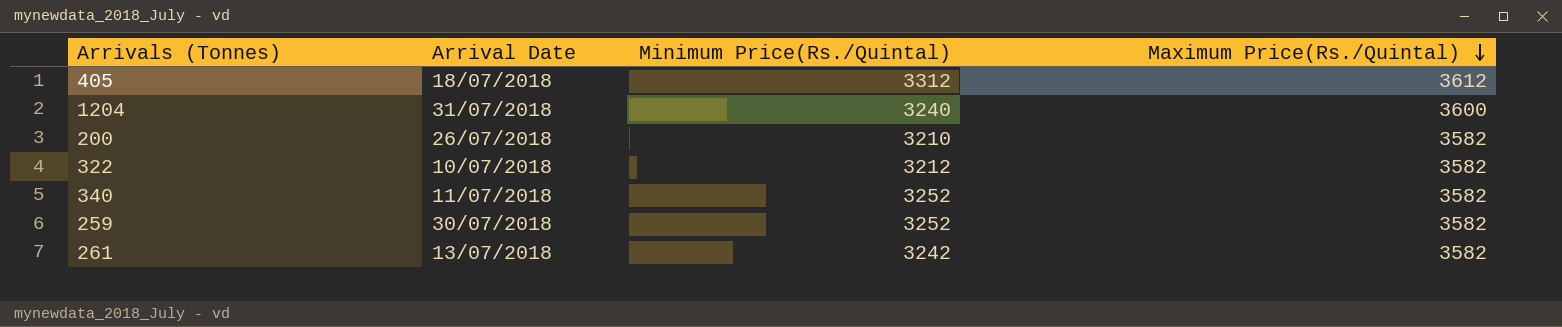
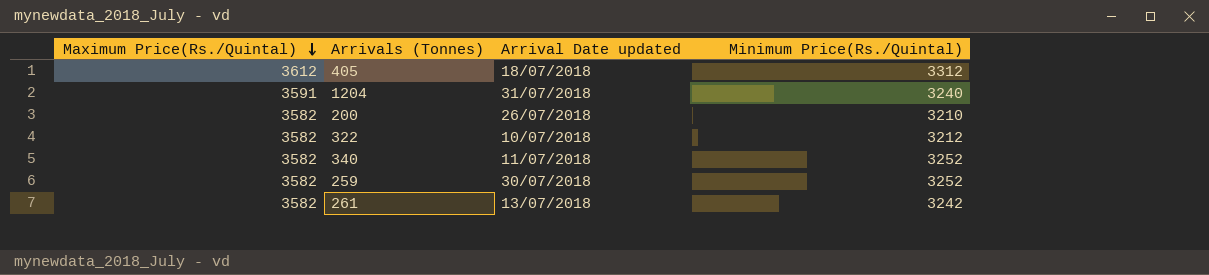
column Maximum Price(Rs./Quintal) | position: 4 -> 1
column name: Arrival Date -> Arrival Date updated
1204 | Maximum Price(Rs./Quintal): 3600 -> 3591

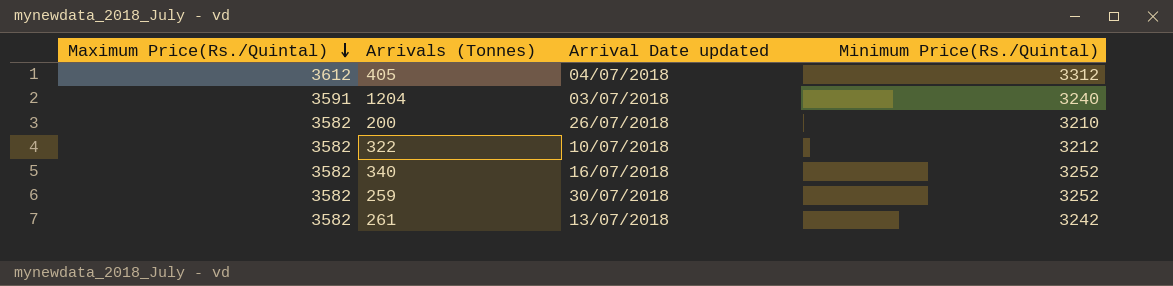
405 | Arrival Date updated: 18/07/2018 -> 04/07/2018
1204 | Arrival Date updated: 31/07/2018 -> 03/07/2018
340 | Arrival Date updated: 11/07/2018 -> 16/07/2018

